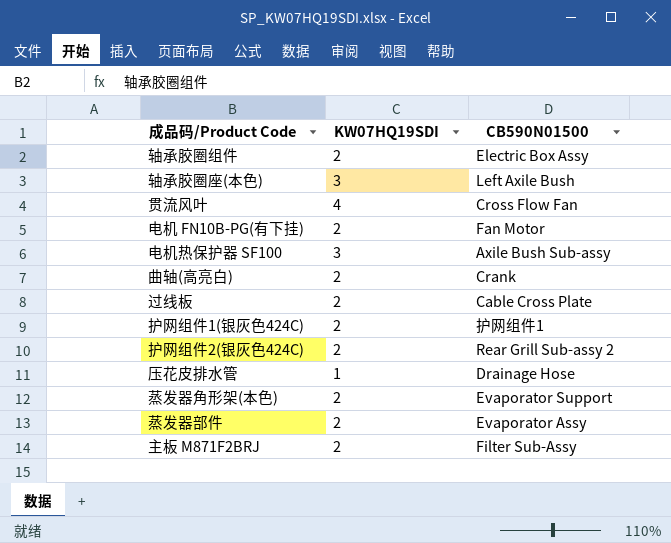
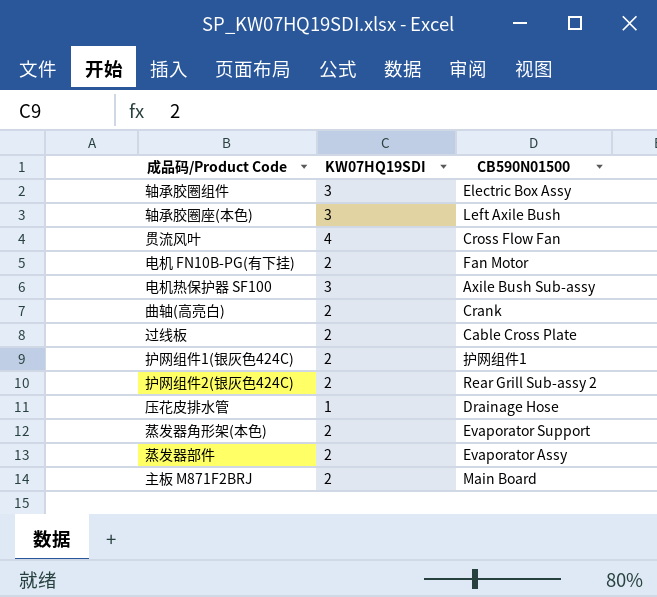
轴承胶圈组件 | KW07HQ19SDI: 2 -> 3
主板 M871F2BRJ | CB590N01500: Filter Sub-Assy -> Main Board

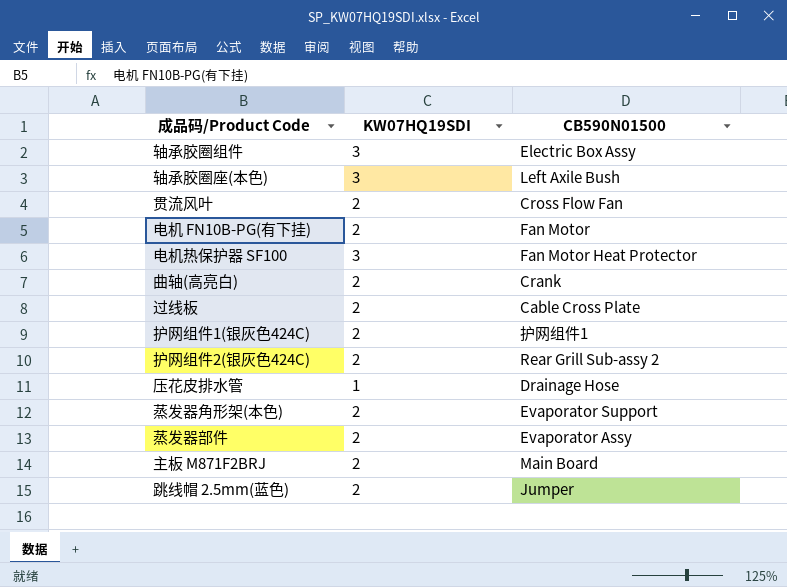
贯流风叶 | KW07HQ19SDI: 4 -> 2
电机热保护器 SF100 | CB590N01500: Axile Bush Sub-assy -> Fan Motor Heat Protector
row 跳线帽 2.5mm(蓝色): none -> 2 | Jumper

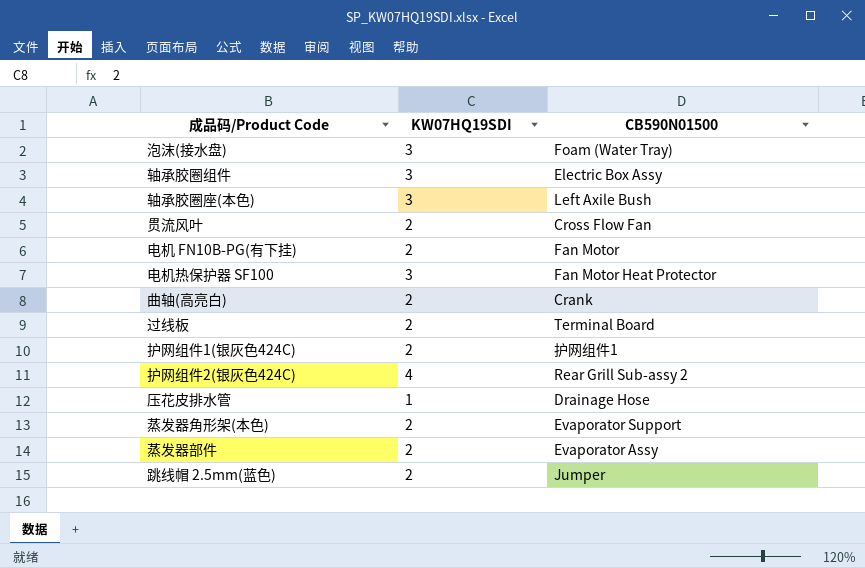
row 主板 M871F2BRJ: 2 | Main Board -> none
row 泡沫(接水盘): none -> 3 | Foam (Water Tray)
过线板 | CB590N01500: Cable Cross Plate -> Terminal Board
护网组件2(银灰色424C) | KW07HQ19SDI: 2 -> 4

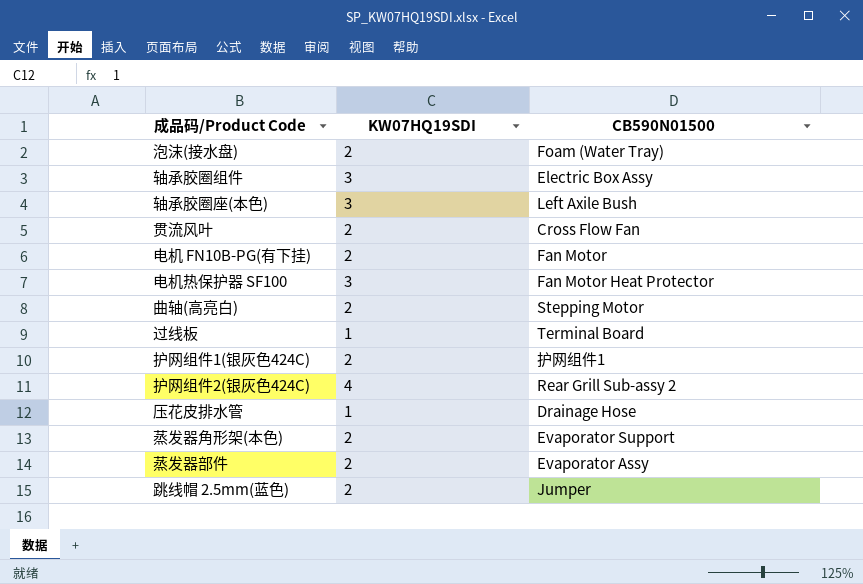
泡沫(接水盘) | KW07HQ19SDI: 3 -> 2
曲轴(高亮白) | CB590N01500: Crank -> Stepping Motor
过线板 | KW07HQ19SDI: 2 -> 1

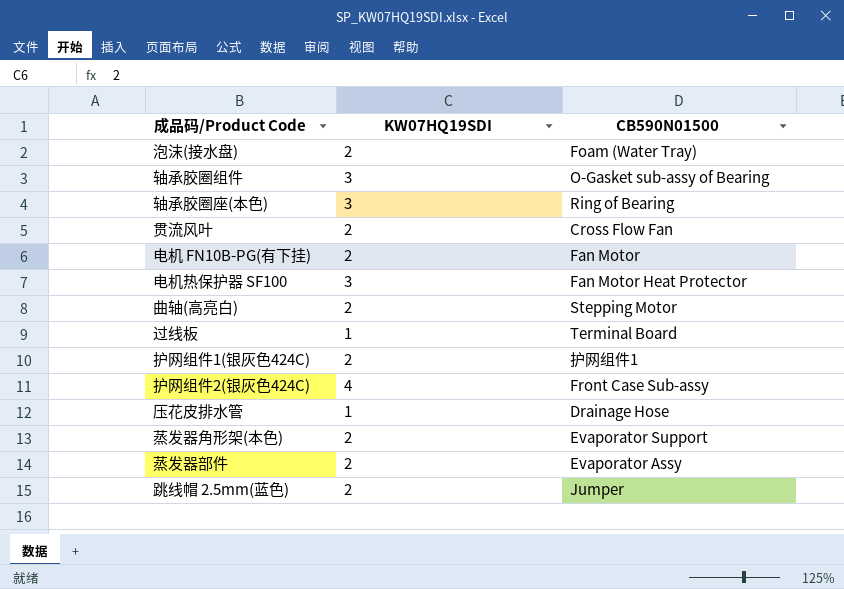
轴承胶圈组件 | CB590N01500: Electric Box Assy -> O-Gasket sub-assy of Bearing
轴承胶圈座(本色) | CB590N01500: Left Axile Bush -> Ring of Bearing
护网组件2(银灰色424C) | CB590N01500: Rear Grill Sub-assy 2 -> Front Case Sub-assy

